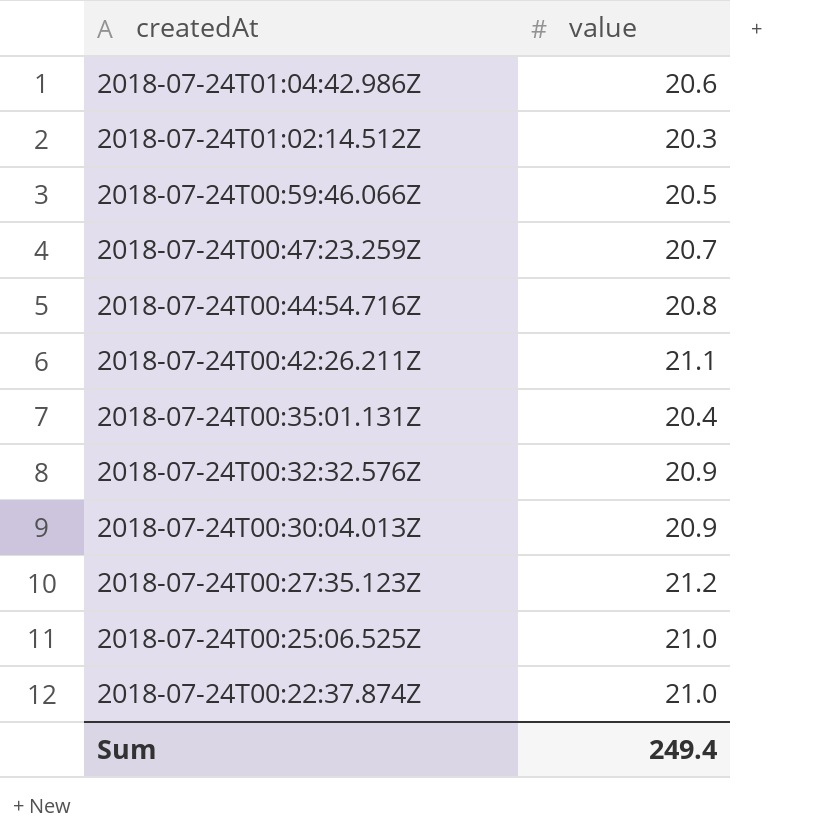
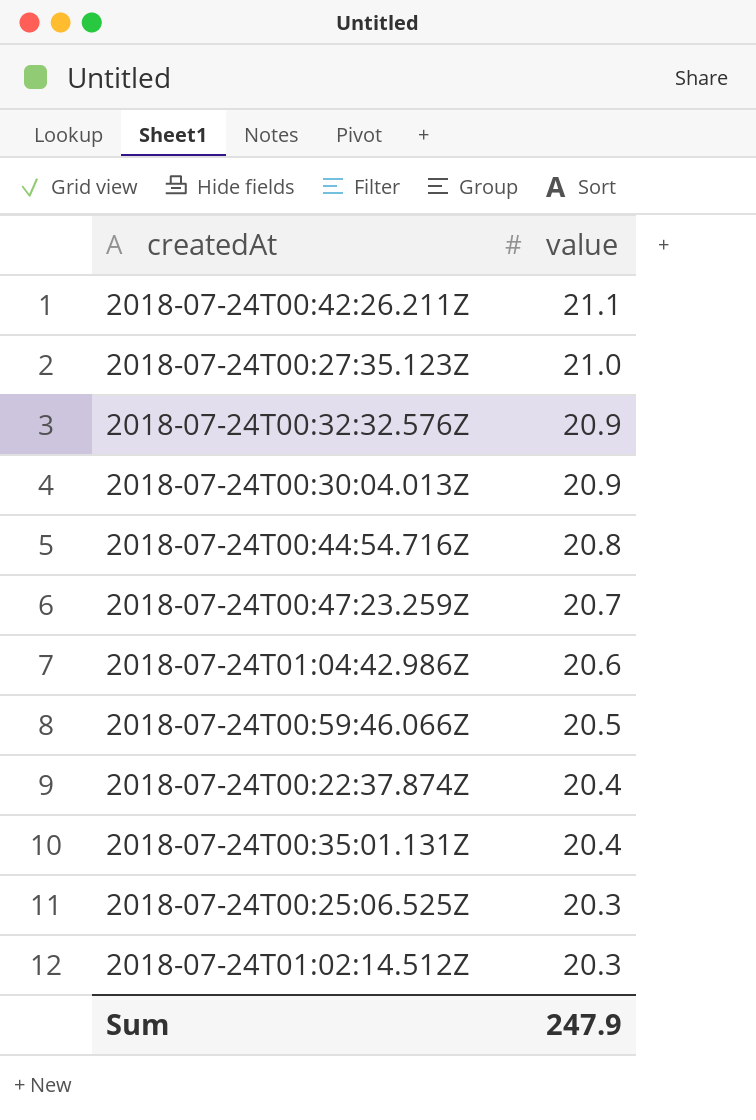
row order: createdAt descending -> value descending
2018-07-24T00:27:35.123Z | value: 21.2 -> 21.0
2018-07-24T00:22:37.874Z | value: 21.0 -> 20.4
2018-07-24T00:25:06.525Z | value: 21.0 -> 20.3
Sum | value: 249.4 -> 247.9

